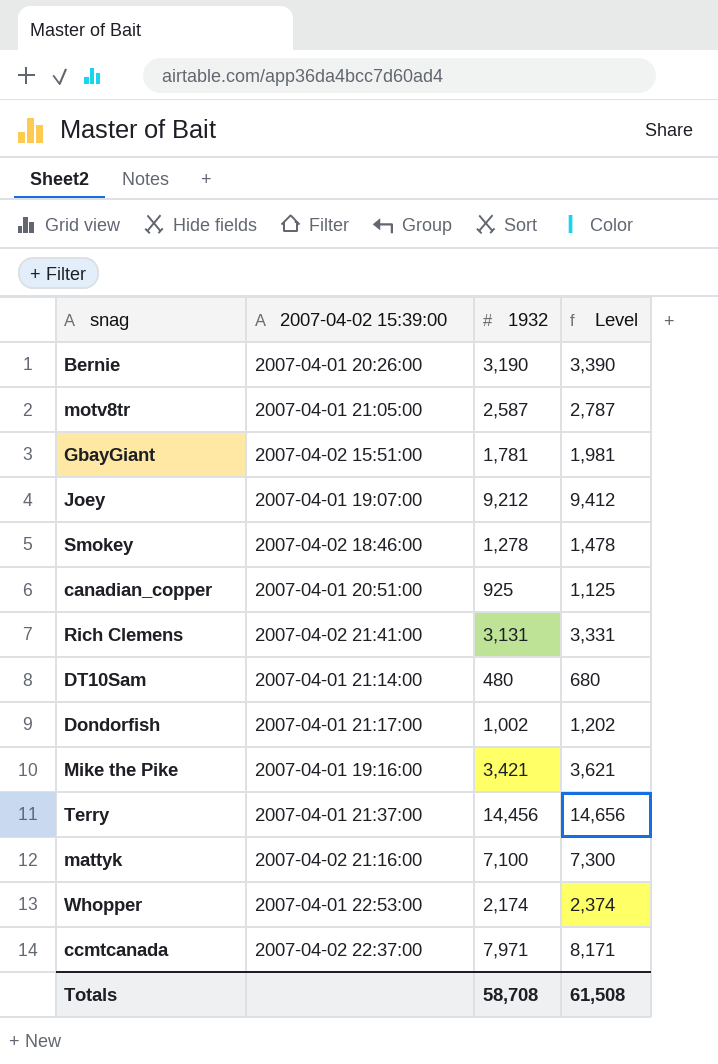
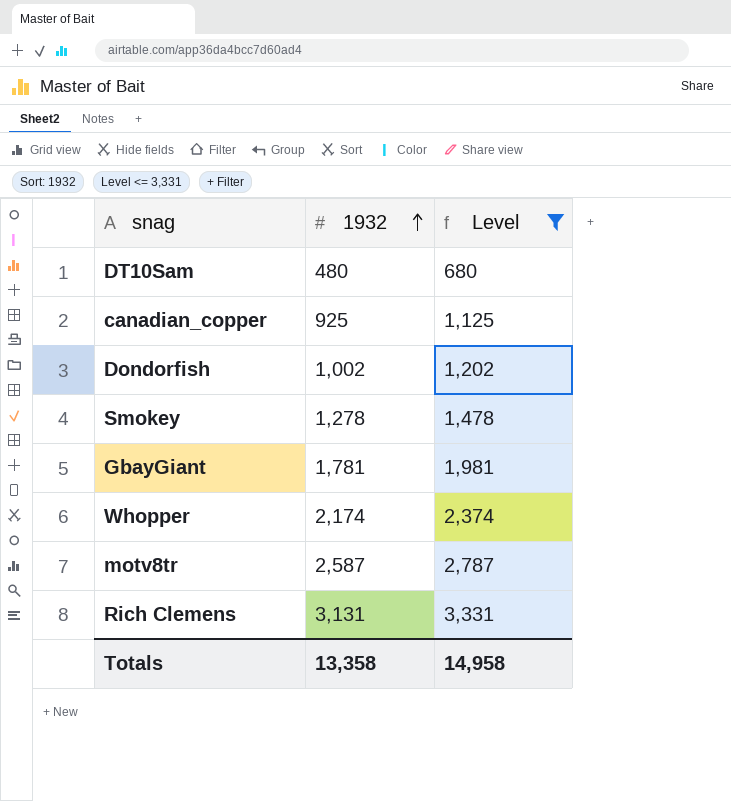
filter: none -> Level <= 3,331
row order: none -> 1932 ascending
column 2007-04-02 15:39:00 | position: 2 -> none
Totals | 1932: 58,708 -> 13,358
Totals | Level: 61,508 -> 14,958

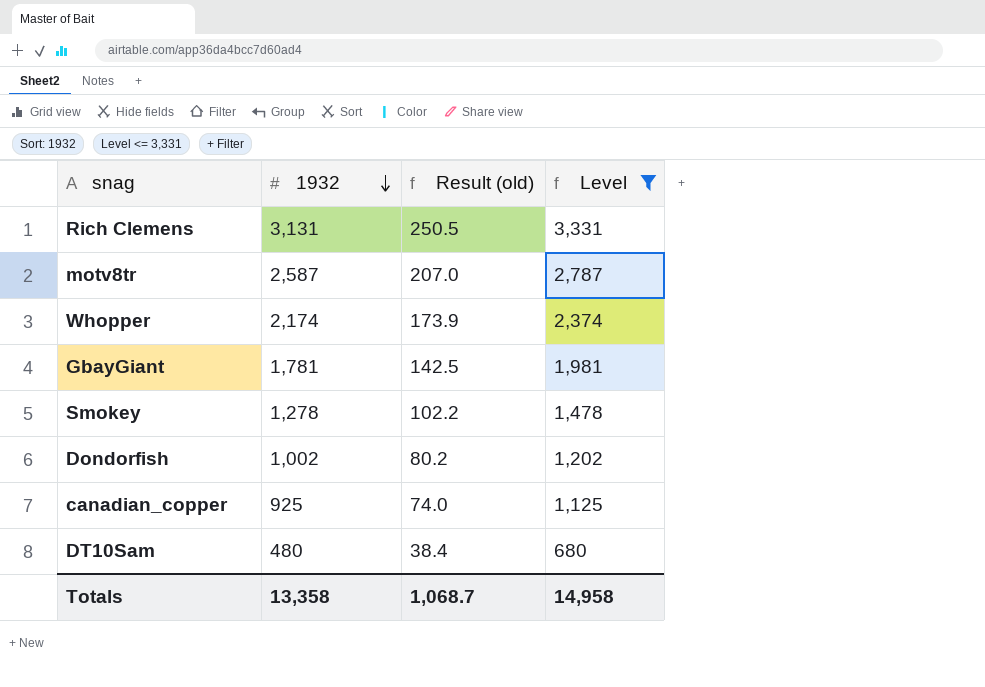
row order: 1932 ascending -> 1932 descending
column Result (old) | formula: none -> [1932] * 0.08

